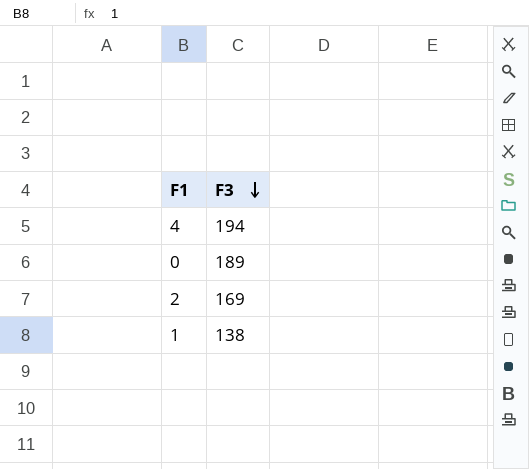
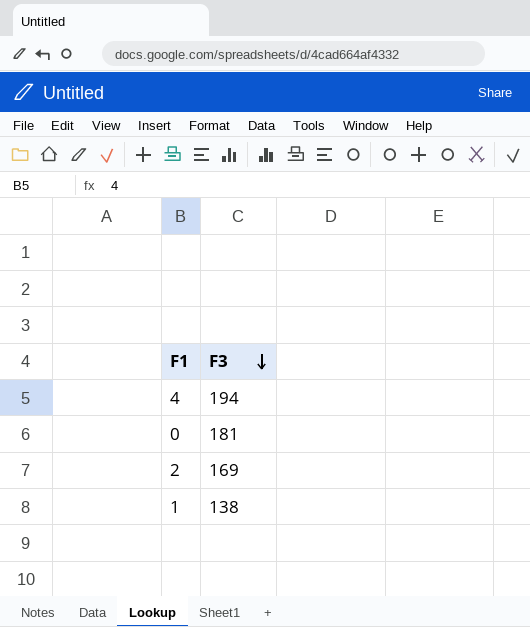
0 | F3: 189 -> 181

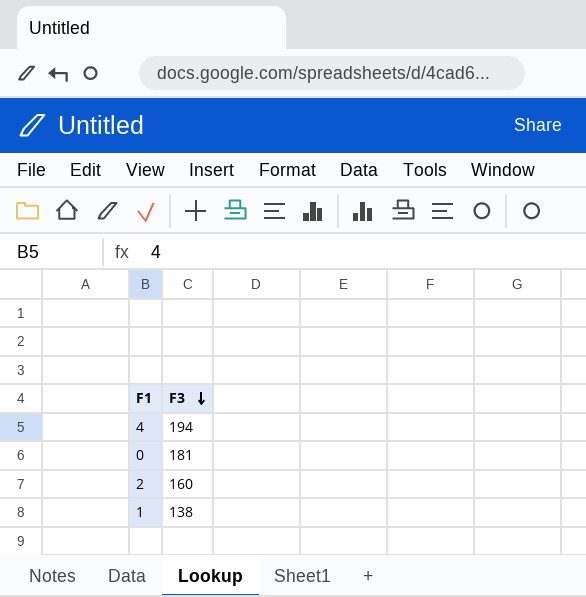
2 | F3: 169 -> 160

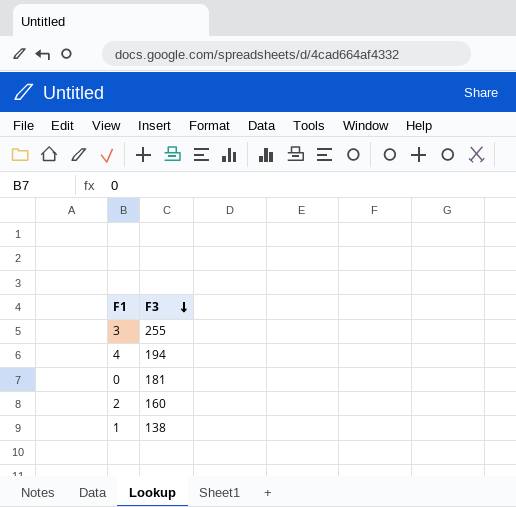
row 3: none -> 255

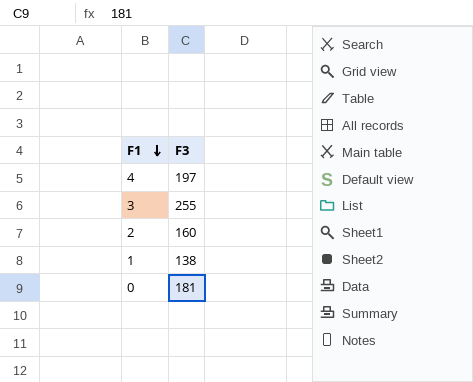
row order: F3 descending -> F1 descending
4 | F3: 194 -> 197

